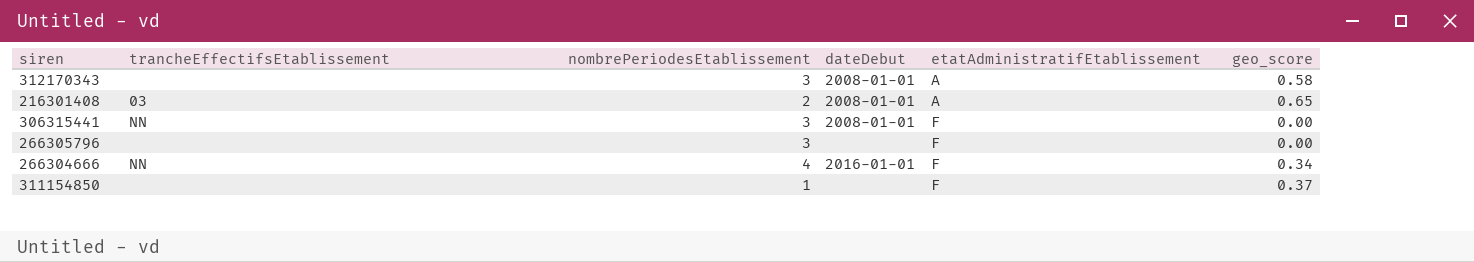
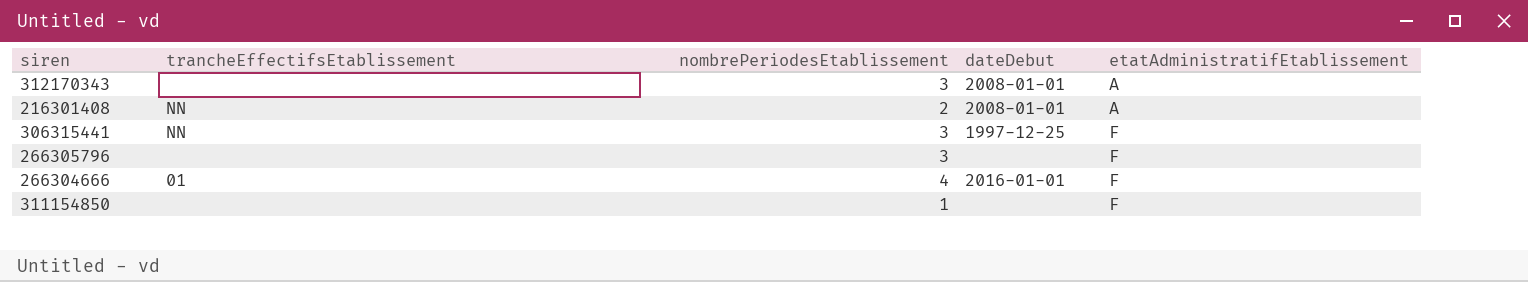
column geo_score | position: 6 -> none
216301408 | trancheEffectifsEtablissement: 03 -> NN
306315441 | dateDebut: 2008-01-01 -> 1997-12-25
266304666 | trancheEffectifsEtablissement: NN -> 01

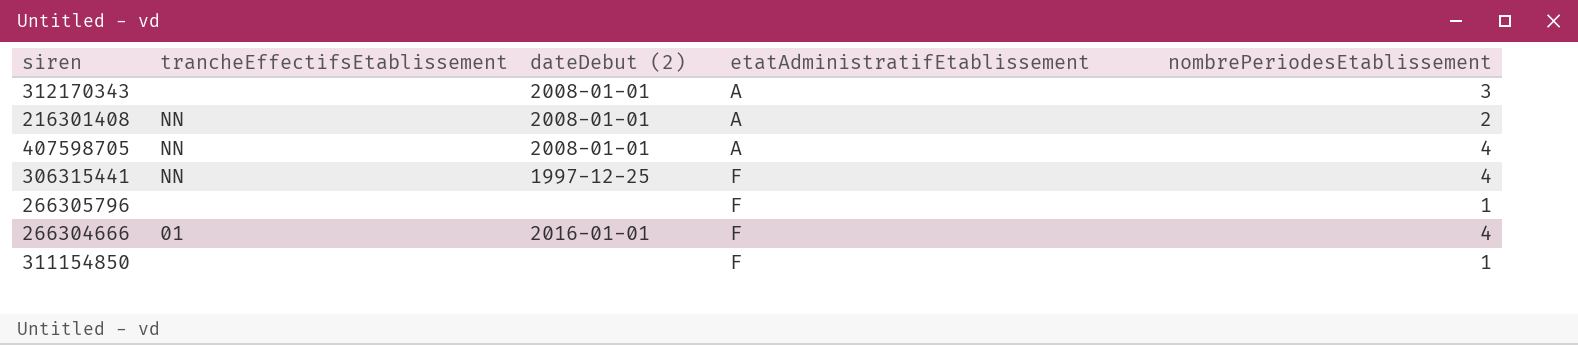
column name: dateDebut -> dateDebut (2)
column nombrePeriodesEtablissement | position: 3 -> 5
row 407598705: none -> NN | 2008-01-01 | A | 4
306315441 | nombrePeriodesEtablissement: 3 -> 4
266305796 | nombrePeriodesEtablissement: 3 -> 1

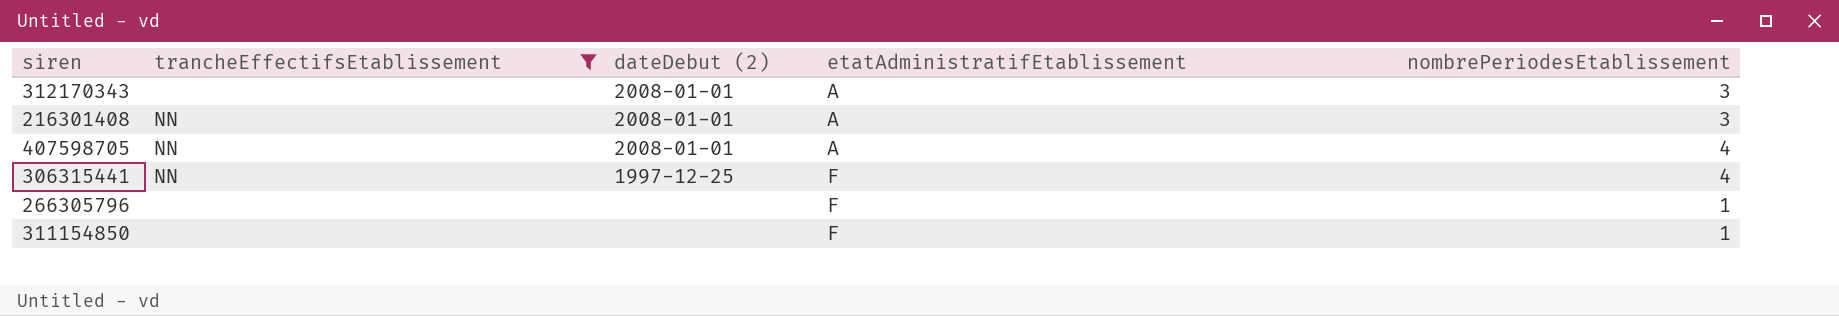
filter: none -> trancheEffectifsEtablissement != 01
216301408 | nombrePeriodesEtablissement: 2 -> 3

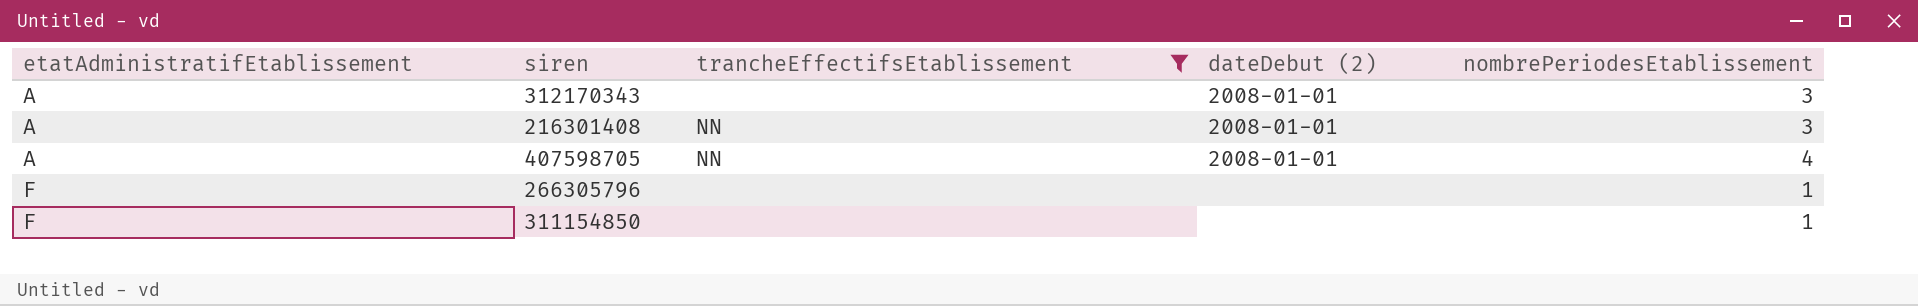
column etatAdministratifEtablissement | position: 4 -> 1
row 306315441: NN | 1997-12-25 | F | 4 -> none

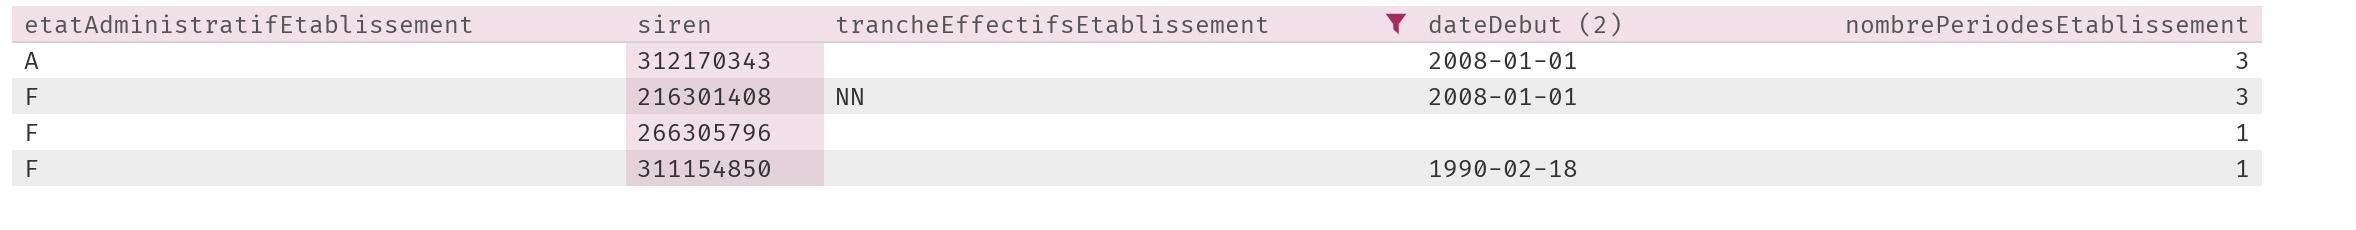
row 407598705: A | NN | 2008-01-01 | 4 -> none
216301408 | etatAdministratifEtablissement: A -> F
311154850 | dateDebut (2): none -> 1990-02-18

